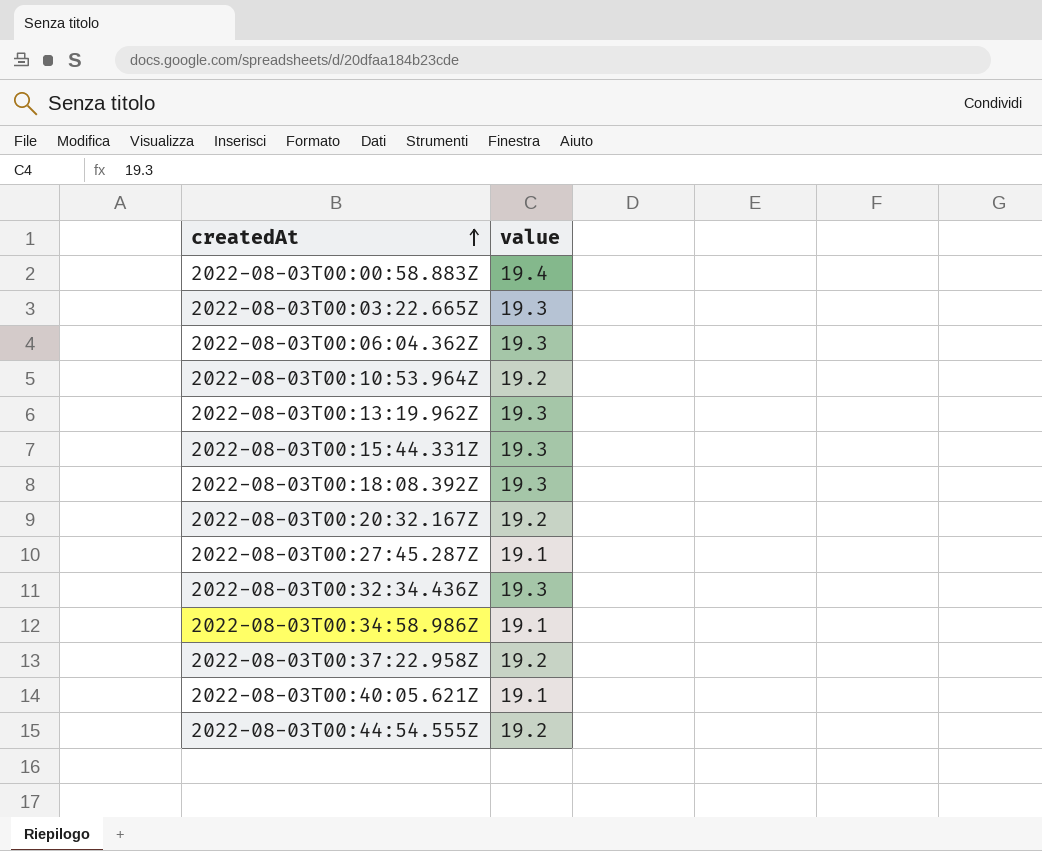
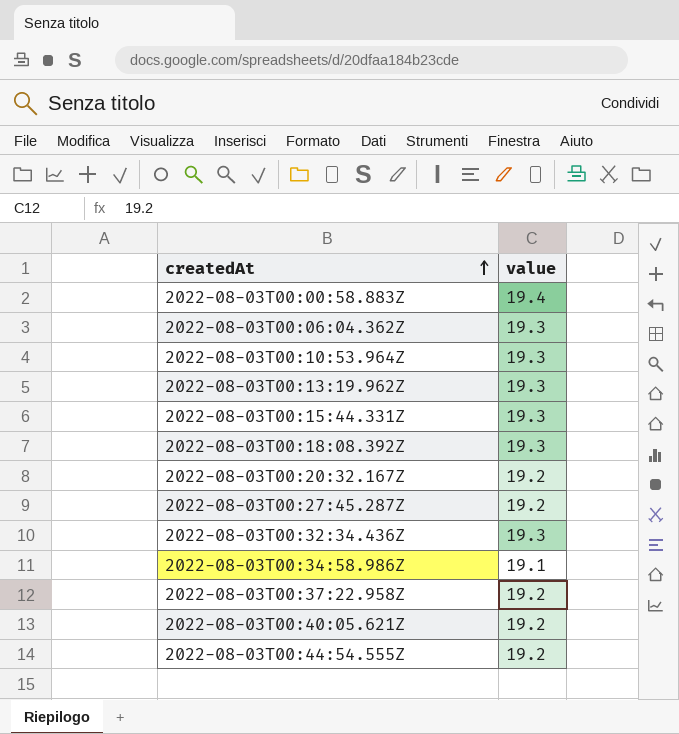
row 2022-08-03T00:03:22.665Z: 19.3 -> none
2022-08-03T00:10:53.964Z | value: 19.2 -> 19.3
2022-08-03T00:27:45.287Z | value: 19.1 -> 19.2
2022-08-03T00:40:05.621Z | value: 19.1 -> 19.2

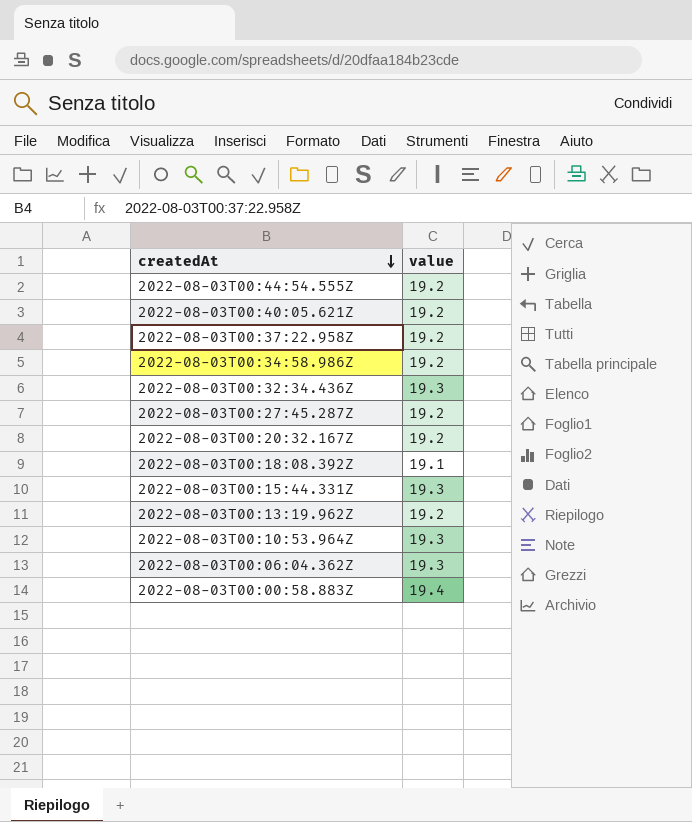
row order: createdAt ascending -> createdAt descending
2022-08-03T00:34:58.986Z | value: 19.1 -> 19.2
2022-08-03T00:18:08.392Z | value: 19.3 -> 19.1
2022-08-03T00:13:19.962Z | value: 19.3 -> 19.2

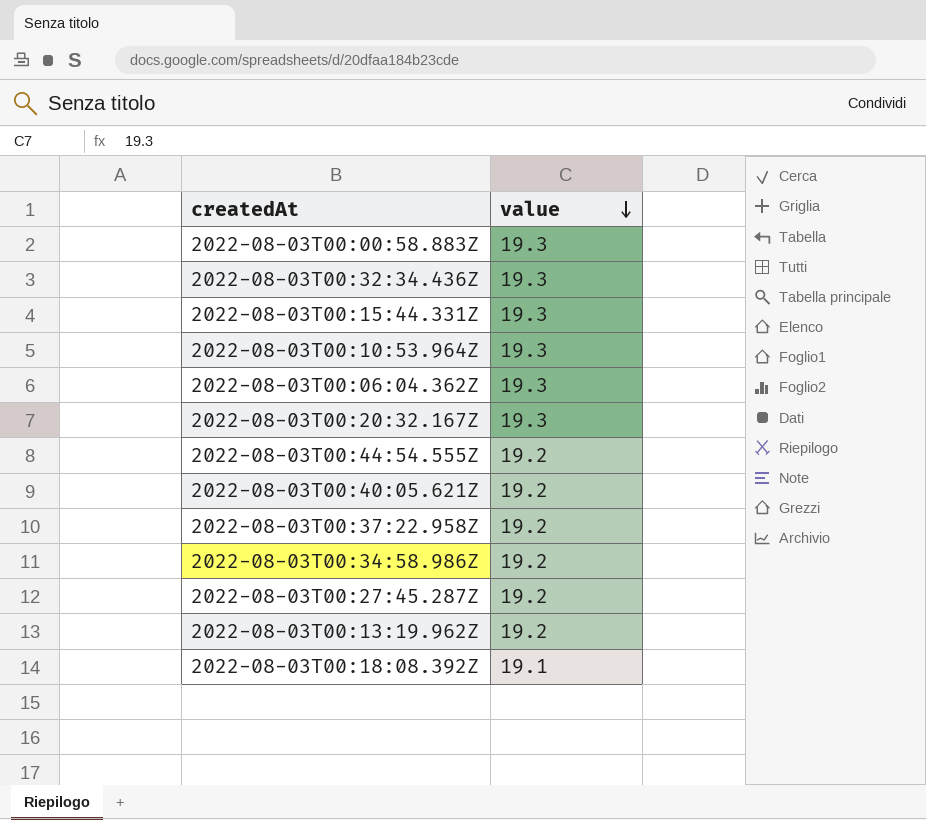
row order: createdAt descending -> value descending
2022-08-03T00:00:58.883Z | value: 19.4 -> 19.3
2022-08-03T00:20:32.167Z | value: 19.2 -> 19.3

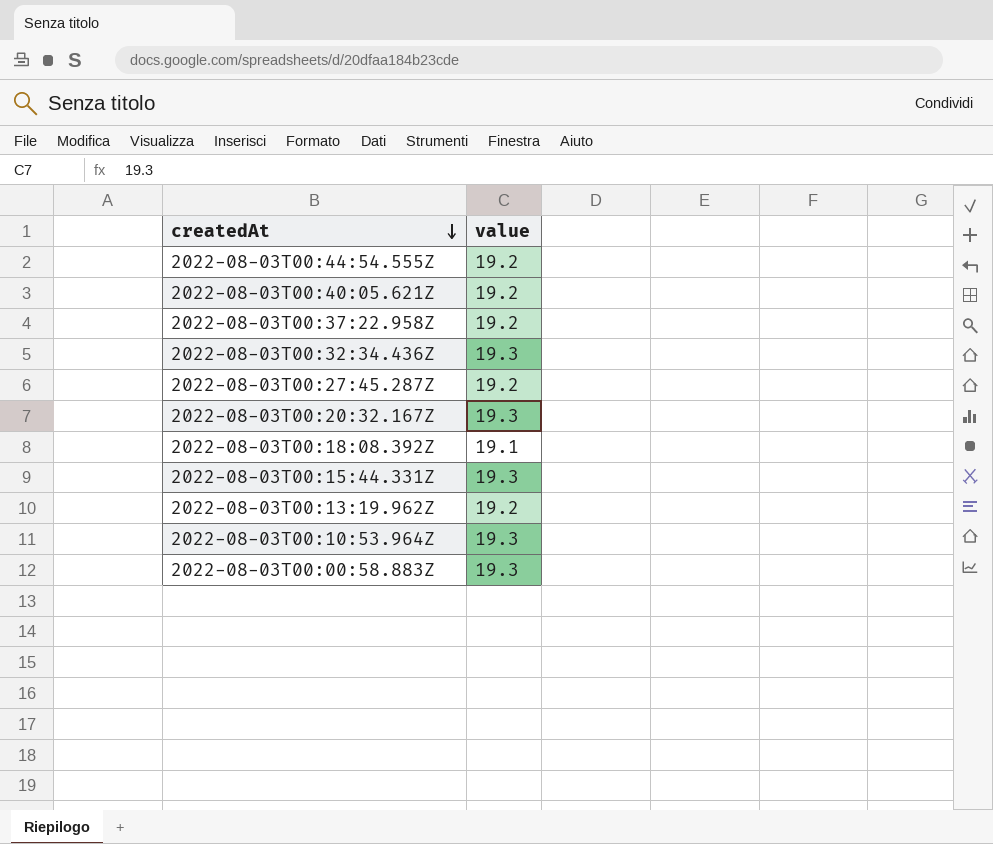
row order: value descending -> createdAt descending
row 2022-08-03T00:06:04.362Z: 19.3 -> none
row 2022-08-03T00:34:58.986Z: 19.2 -> none

